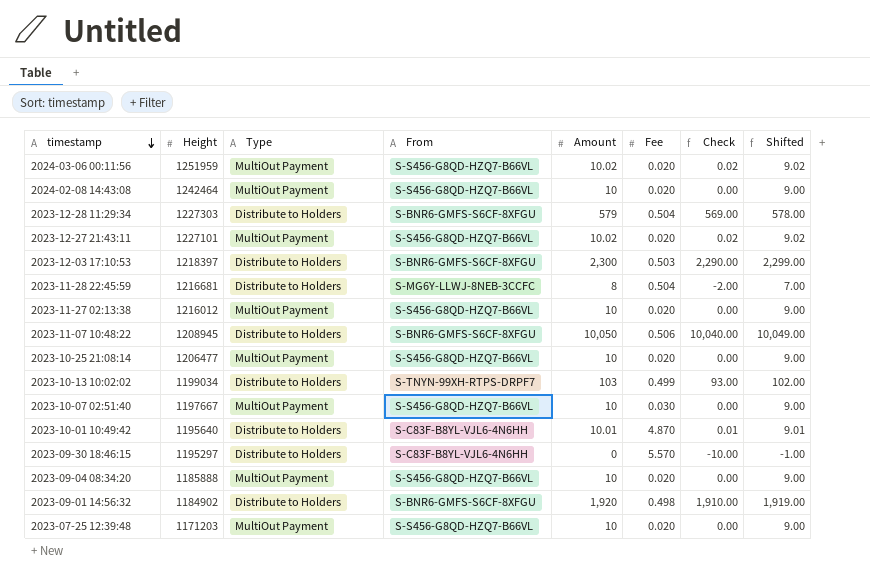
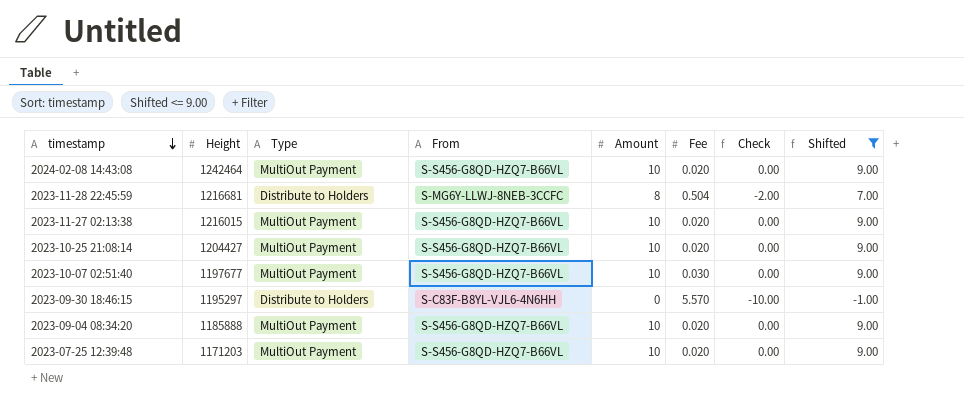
filter: none -> Shifted <= 9.00
2023-11-27 02:13:38 | Height: 1216012 -> 1216015
2023-10-25 21:08:14 | Height: 1206477 -> 1204427
2023-10-07 02:51:40 | Height: 1197667 -> 1197677

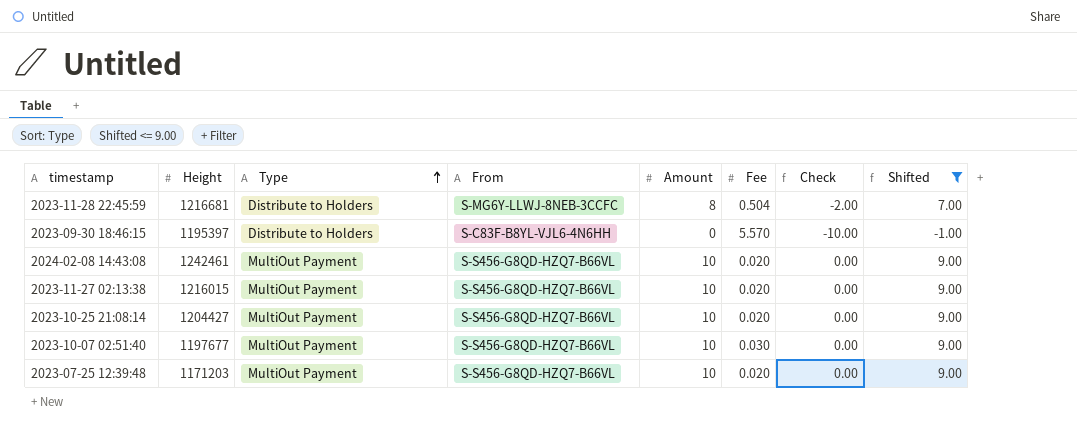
row order: timestamp descending -> Type ascending
row 2023-09-04 08:34:20: 1185888 | MultiOut Payment | S-S456-G8QD-HZQ7-B66VL | 10 | 0.020 | 0.00 | 9.00 -> none
2023-09-30 18:46:15 | Height: 1195297 -> 1195397
2024-02-08 14:43:08 | Height: 1242464 -> 1242461

